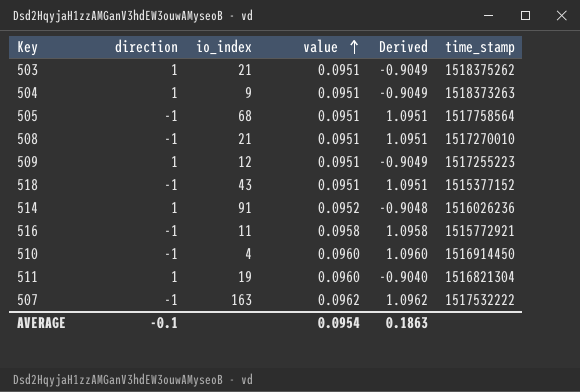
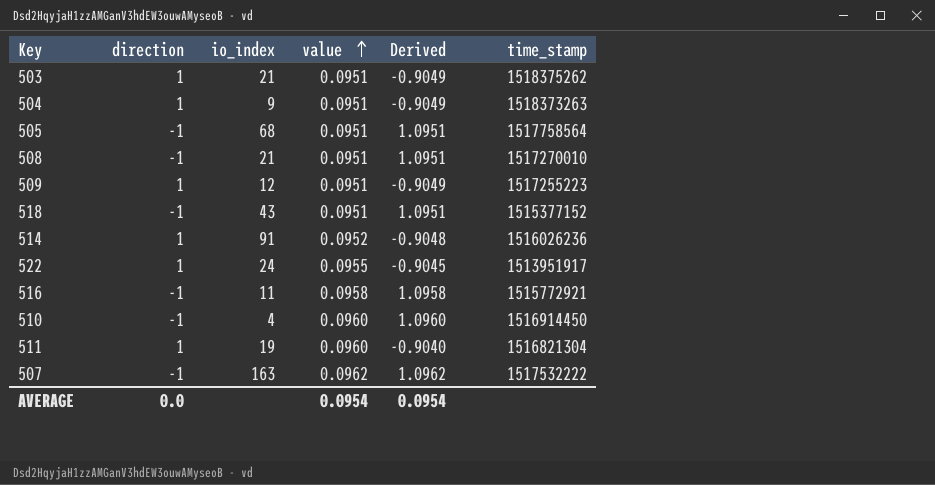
row 522: none -> 1 | 24 | 0.0955 | -0.9045 | 1513951917
AVERAGE | direction: -0.1 -> 0.0
AVERAGE | Derived: 0.1863 -> 0.0954

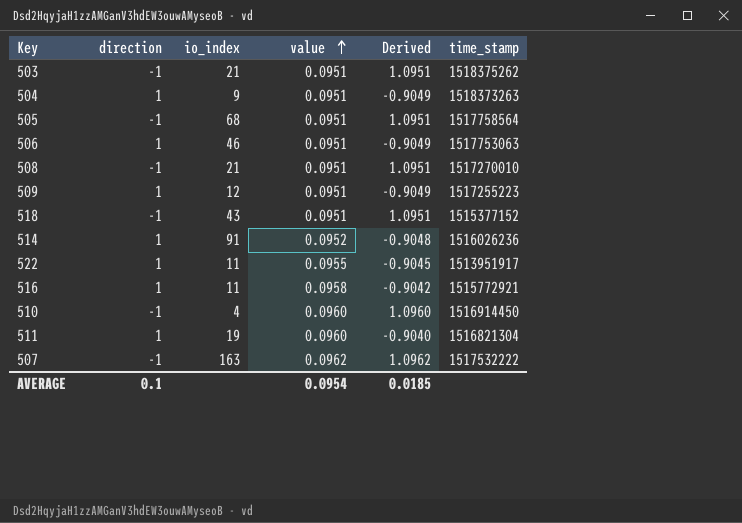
503 | direction: 1 -> -1
503 | Derived: -0.9049 -> 1.0951
row 506: none -> 1 | 46 | 0.0951 | -0.9049 | 1517753063
522 | io_index: 24 -> 11
516 | direction: -1 -> 1
516 | Derived: 1.0958 -> -0.9042
AVERAGE | direction: 0.0 -> 0.1
AVERAGE | Derived: 0.0954 -> 0.0185

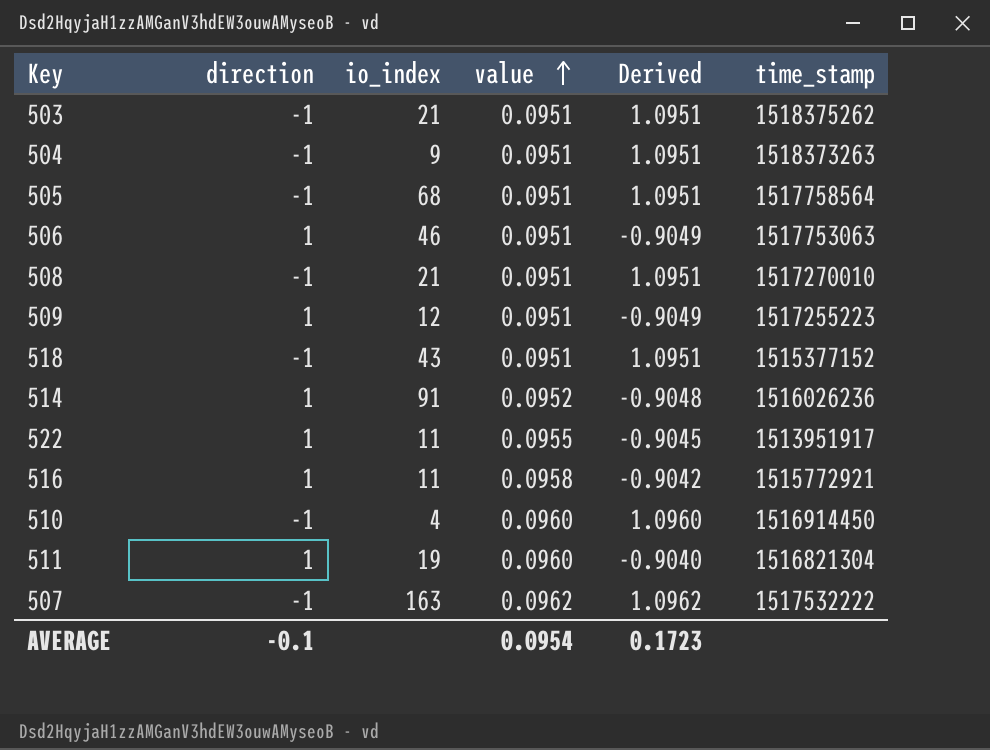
504 | direction: 1 -> -1
504 | Derived: -0.9049 -> 1.0951
AVERAGE | direction: 0.1 -> -0.1
AVERAGE | Derived: 0.0185 -> 0.1723

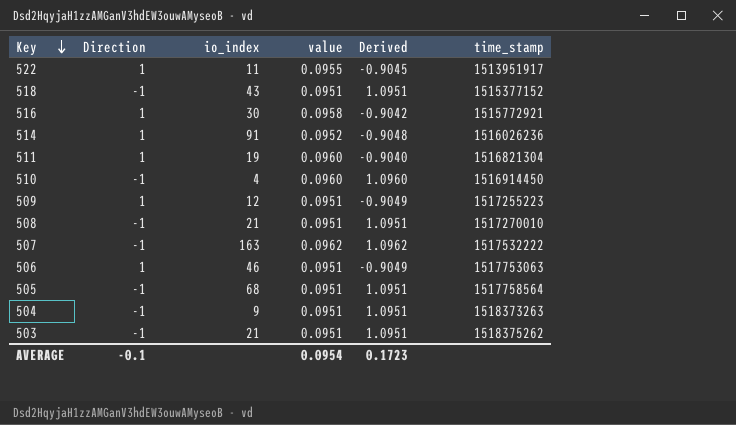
row order: value ascending -> Key descending
column name: direction -> Direction
516 | io_index: 11 -> 30

